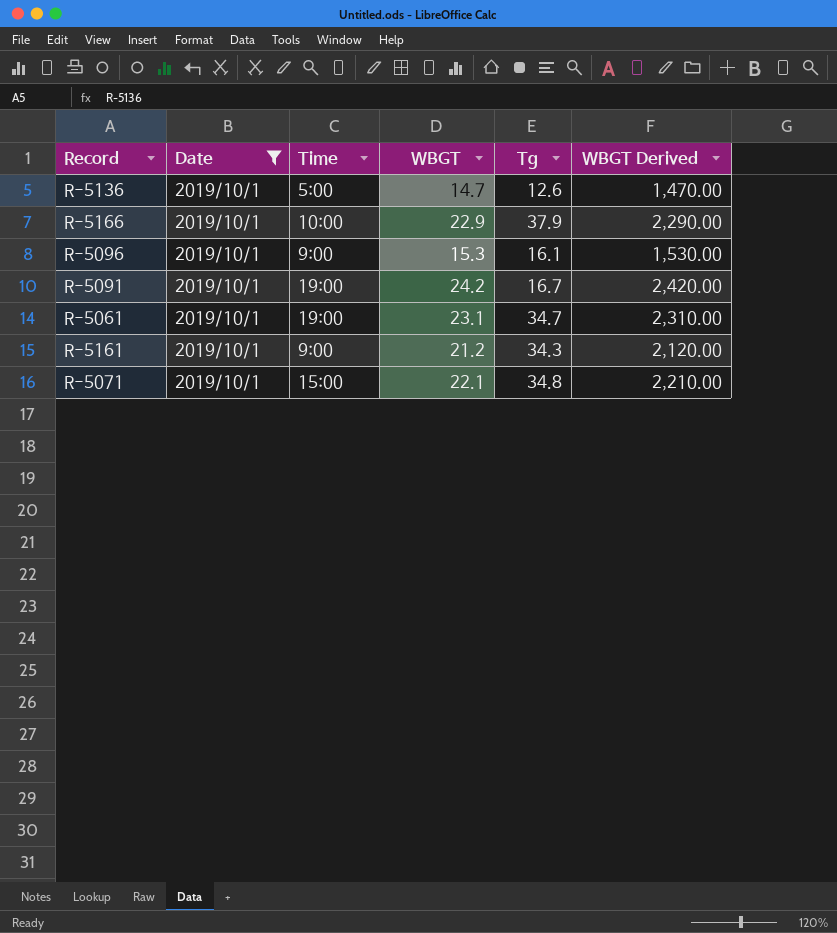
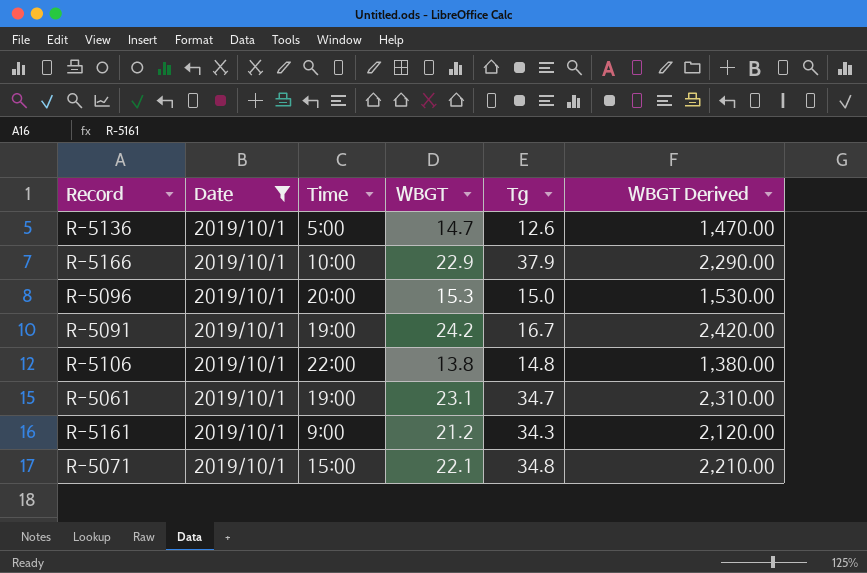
R-5096 | Time: 9:00 -> 20:00
R-5096 | Tg: 16.1 -> 15.0
row R-5106: none -> 2019/10/1 | 22:00 | 13.8 | 14.8 | 1,380.00

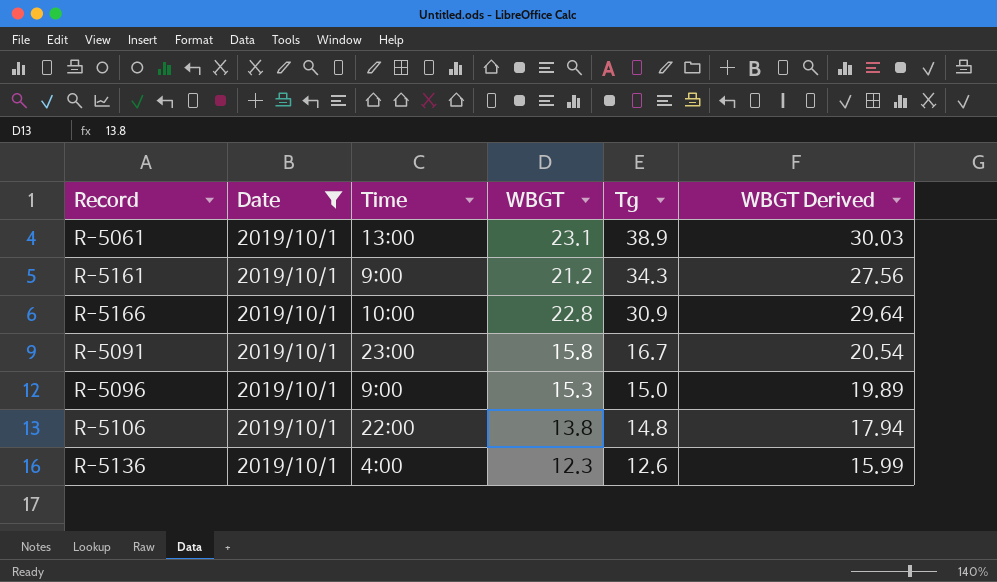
row order: none -> Tg descending
column WBGT Derived | formula: [WBGT] * 100 -> [WBGT] * 1.3
row R-5071: 2019/10/1 | 15:00 | 22.1 | 34.8 | 2,210.00 -> none
R-5061 | Time: 19:00 -> 13:00
R-5061 | Tg: 34.7 -> 38.9
R-5166 | WBGT: 22.9 -> 22.8
R-5166 | Tg: 37.9 -> 30.9
R-5091 | Time: 19:00 -> 23:00
R-5091 | WBGT: 24.2 -> 15.8
R-5096 | Time: 20:00 -> 9:00
R-5136 | Time: 5:00 -> 4:00
R-5136 | WBGT: 14.7 -> 12.3

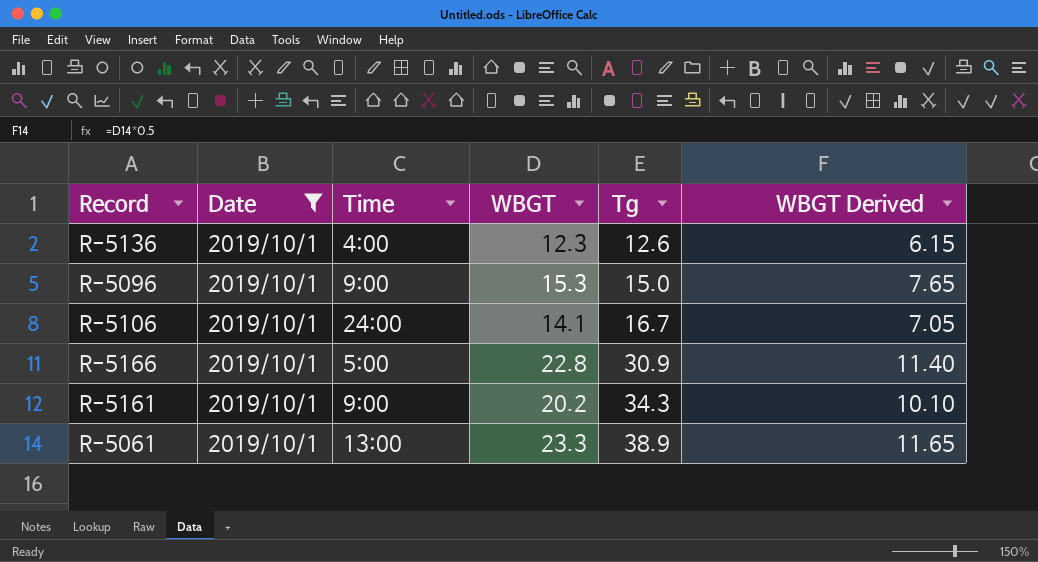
row order: Tg descending -> Tg ascending
column WBGT Derived | formula: [WBGT] * 1.3 -> [WBGT] * 0.5
row R-5091: 2019/10/1 | 23:00 | 15.8 | 16.7 | 20.54 -> none
R-5106 | Time: 22:00 -> 24:00
R-5106 | WBGT: 13.8 -> 14.1
R-5106 | Tg: 14.8 -> 16.7
R-5166 | Time: 10:00 -> 5:00
R-5161 | WBGT: 21.2 -> 20.2
R-5061 | WBGT: 23.1 -> 23.3

